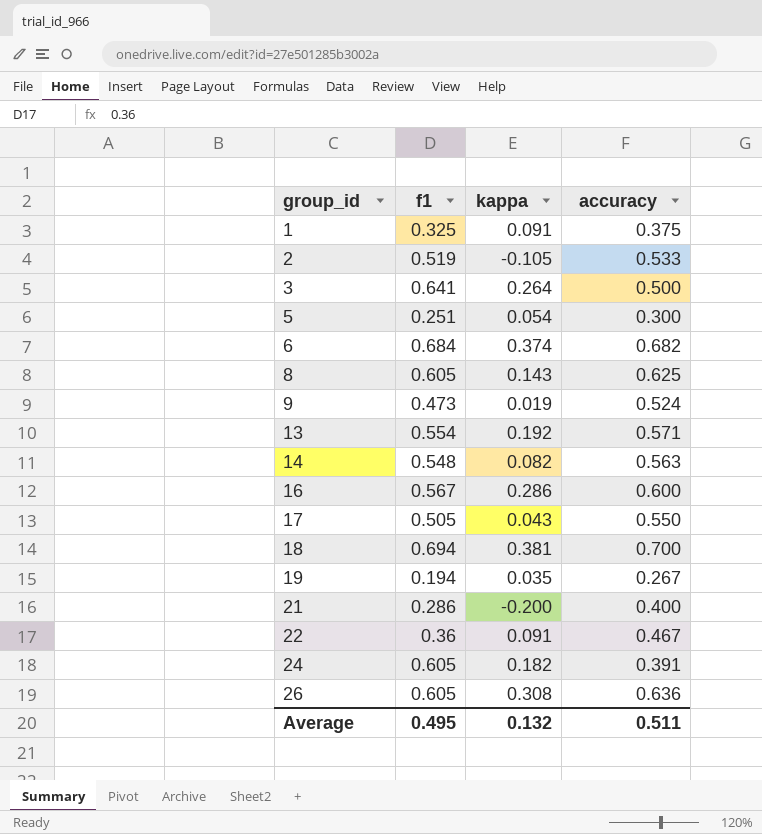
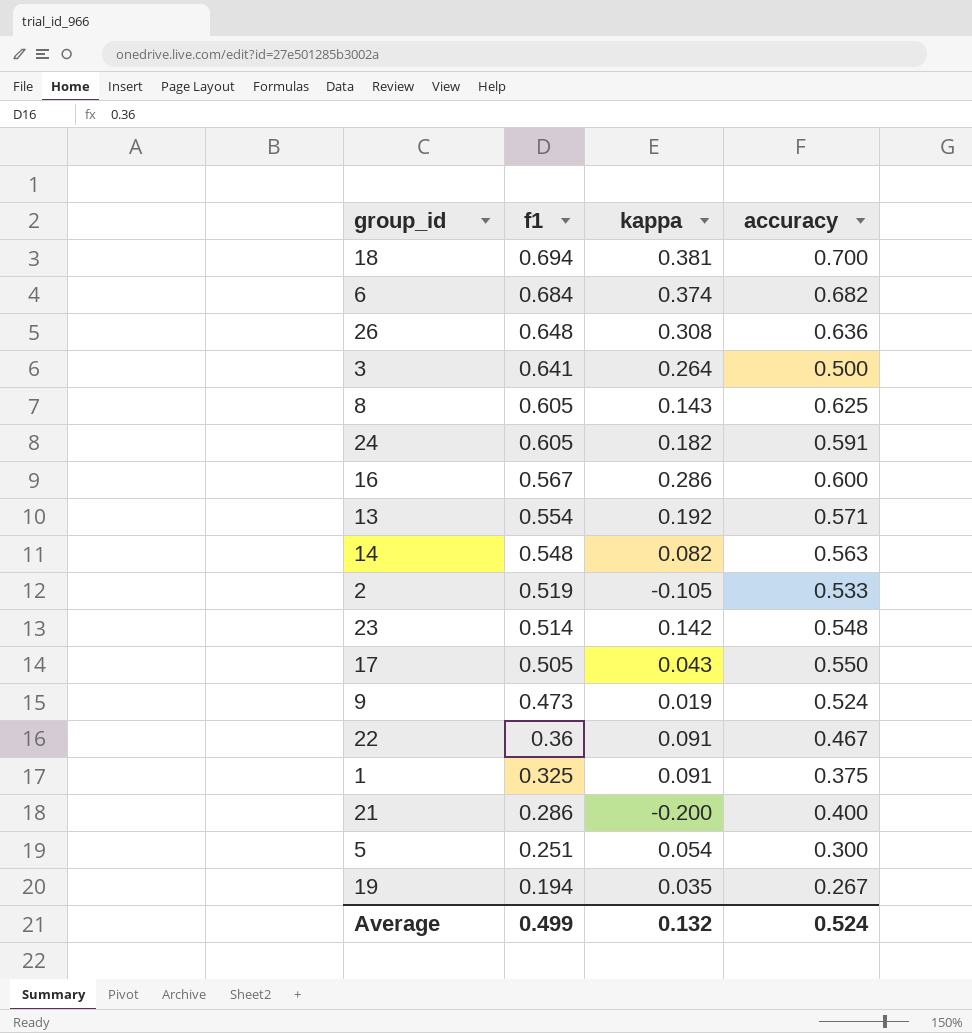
row order: group_id ascending -> f1 descending
26 | f1: 0.605 -> 0.648
24 | accuracy: 0.391 -> 0.591
row 23: none -> 0.514 | 0.142 | 0.548
Average | f1: 0.495 -> 0.499
Average | accuracy: 0.511 -> 0.524

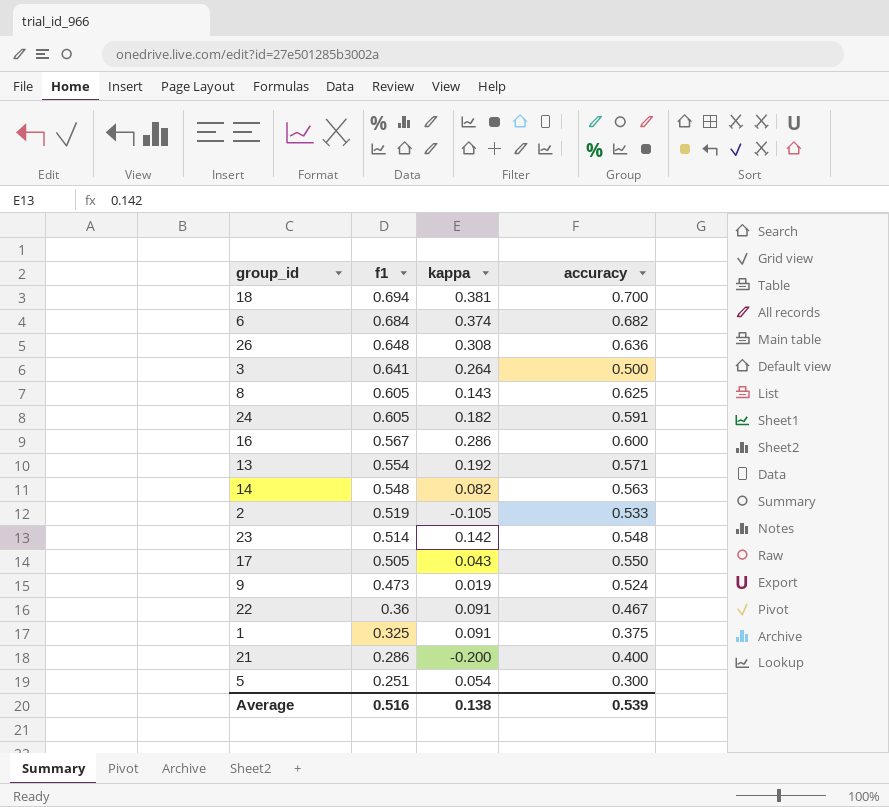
row 19: 0.194 | 0.035 | 0.267 -> none
Average | f1: 0.499 -> 0.516
Average | kappa: 0.132 -> 0.138
Average | accuracy: 0.524 -> 0.539

